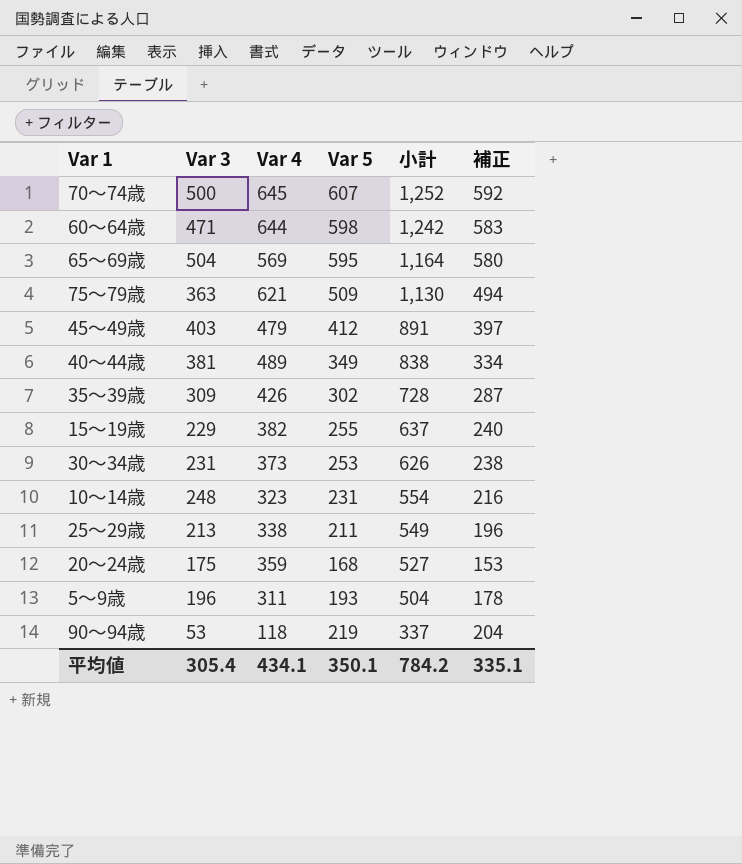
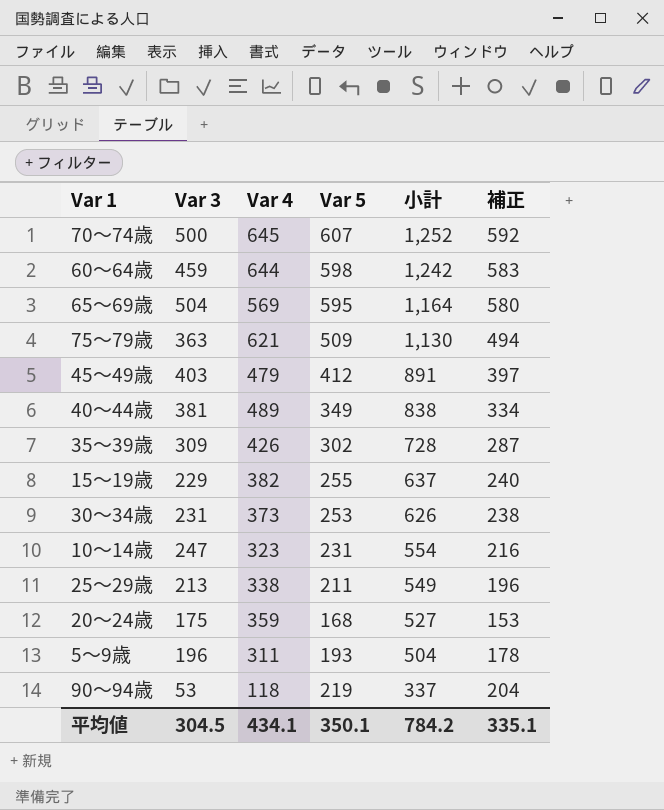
60～64歳 | Var 3: 471 -> 459
10～14歳 | Var 3: 248 -> 247
平均値 | Var 3: 305.4 -> 304.5

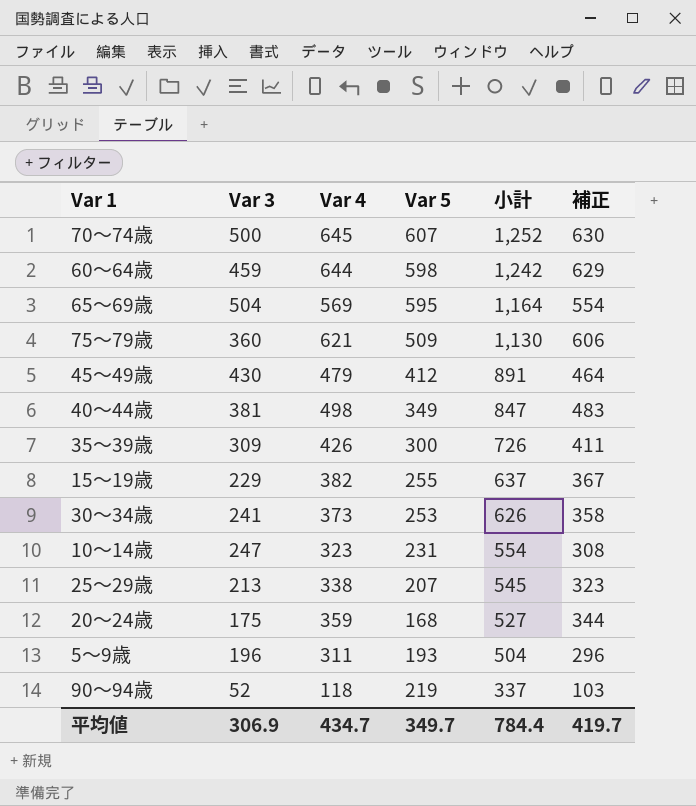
column 補正 | formula: [Var 5] - 15 -> [Var 4] - 15
75～79歳 | Var 3: 363 -> 360
45～49歳 | Var 3: 403 -> 430
40～44歳 | Var 4: 489 -> 498
40～44歳 | 小計: 838 -> 847
35～39歳 | Var 5: 302 -> 300
35～39歳 | 小計: 728 -> 726
30～34歳 | Var 3: 231 -> 241
25～29歳 | Var 5: 211 -> 207
25～29歳 | 小計: 549 -> 545
90～94歳 | Var 3: 53 -> 52
平均値 | Var 3: 304.5 -> 306.9
平均値 | Var 4: 434.1 -> 434.7
平均値 | Var 5: 350.1 -> 349.7
平均値 | 小計: 784.2 -> 784.4
平均値 | 補正: 335.1 -> 419.7

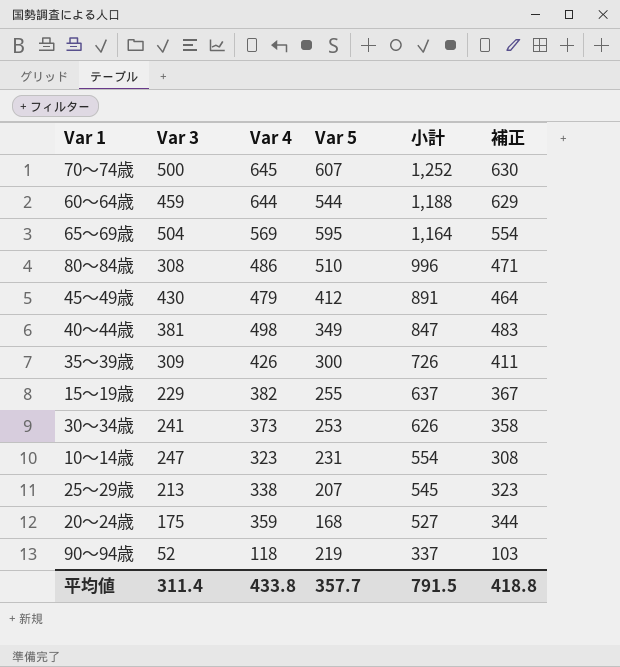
row 75～79歳: 360 | 621 | 509 | 1,130 | 606 -> none
row 5～9歳: 196 | 311 | 193 | 504 | 296 -> none
60～64歳 | Var 5: 598 -> 544
60～64歳 | 小計: 1,242 -> 1,188
row 80～84歳: none -> 308 | 486 | 510 | 996 | 471
平均値 | Var 3: 306.9 -> 311.4
平均値 | Var 4: 434.7 -> 433.8
平均値 | Var 5: 349.7 -> 357.7
平均値 | 小計: 784.4 -> 791.5
平均値 | 補正: 419.7 -> 418.8

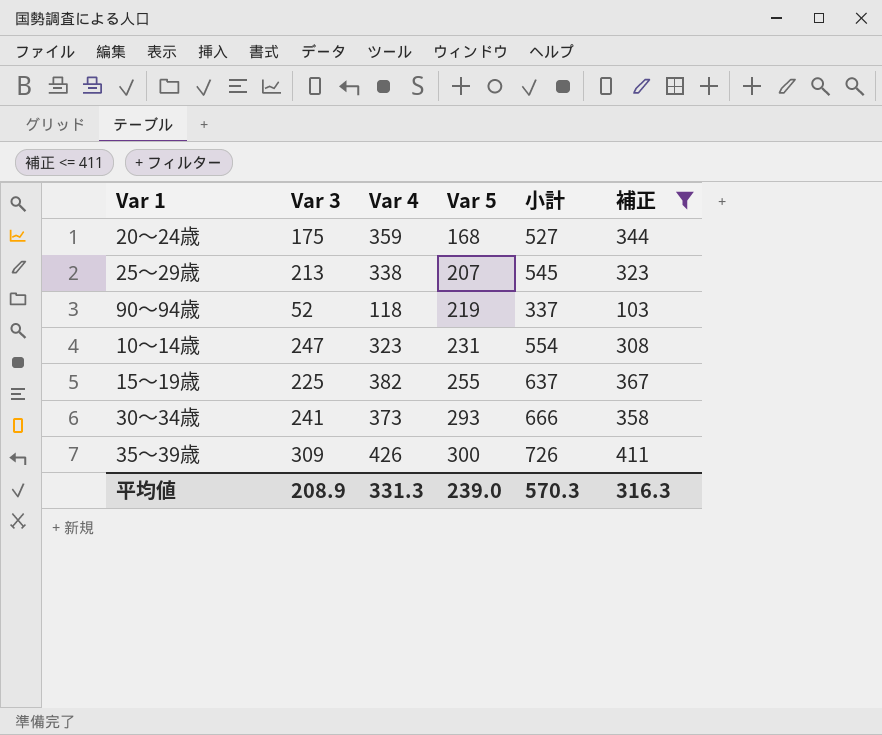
filter: none -> 補正 <= 411
row order: 小計 descending -> Var 5 ascending
15～19歳 | Var 3: 229 -> 225
30～34歳 | Var 5: 253 -> 293
30～34歳 | 小計: 626 -> 666
平均値 | Var 3: 311.4 -> 208.9
平均値 | Var 4: 433.8 -> 331.3
平均値 | Var 5: 357.7 -> 239.0
平均値 | 小計: 791.5 -> 570.3
平均値 | 補正: 418.8 -> 316.3

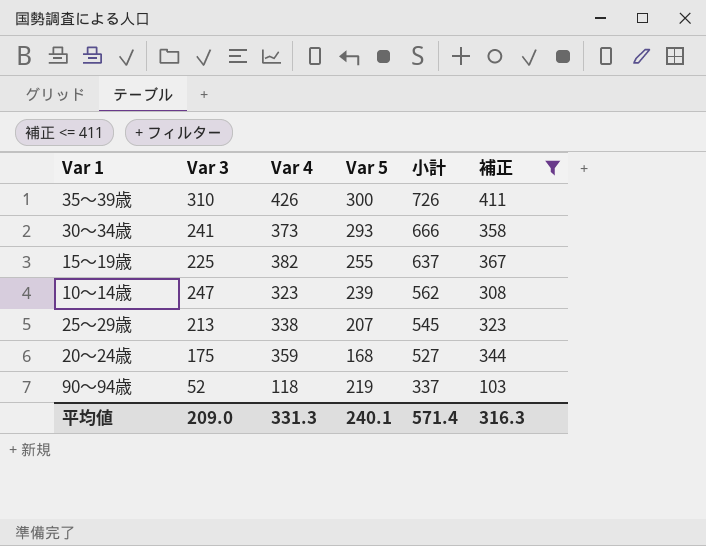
row order: Var 5 ascending -> 小計 descending
35～39歳 | Var 3: 309 -> 310
10～14歳 | Var 5: 231 -> 239
10～14歳 | 小計: 554 -> 562
平均値 | Var 3: 208.9 -> 209.0
平均値 | Var 5: 239.0 -> 240.1
平均値 | 小計: 570.3 -> 571.4

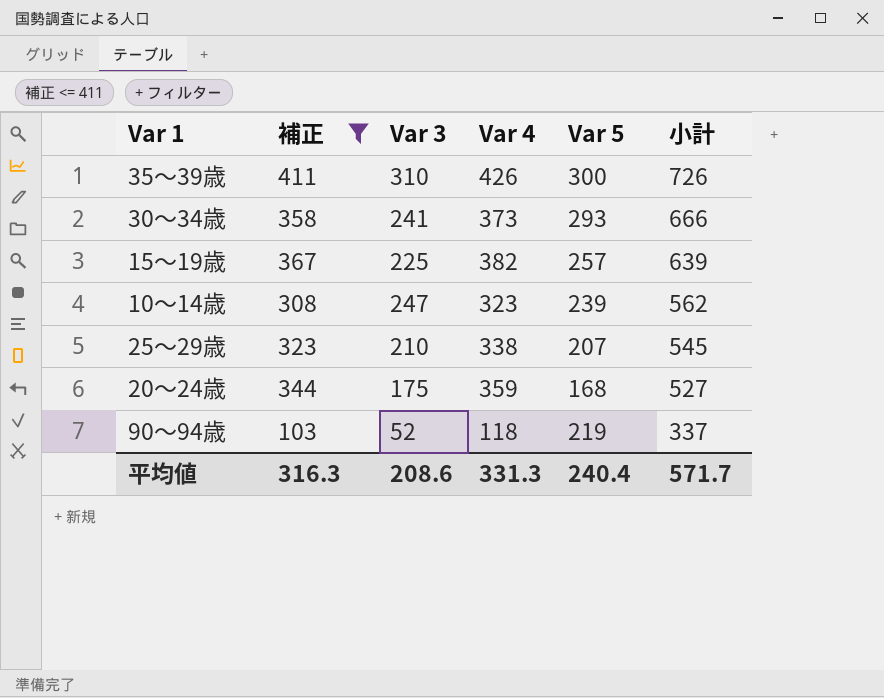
column 補正 | position: 6 -> 2
15～19歳 | Var 5: 255 -> 257
15～19歳 | 小計: 637 -> 639
25～29歳 | Var 3: 213 -> 210
平均値 | Var 3: 209.0 -> 208.6
平均値 | Var 5: 240.1 -> 240.4
平均値 | 小計: 571.4 -> 571.7

